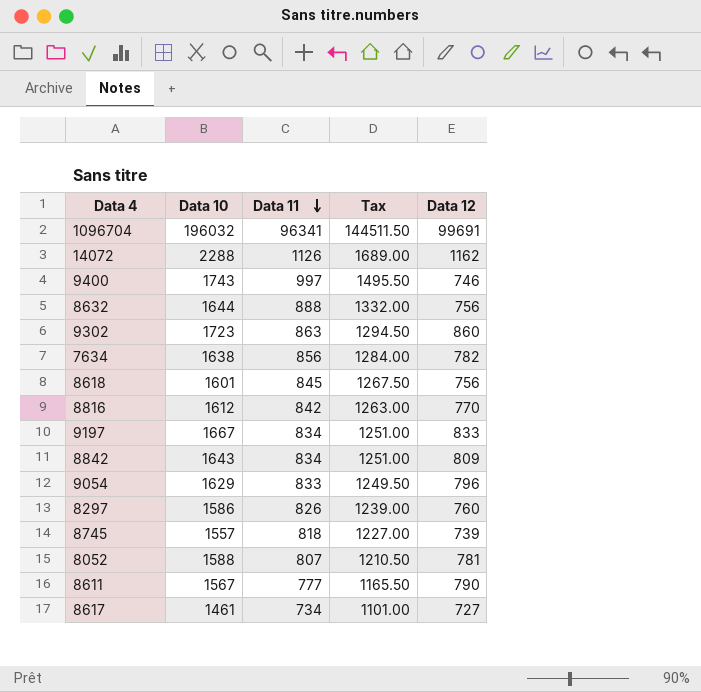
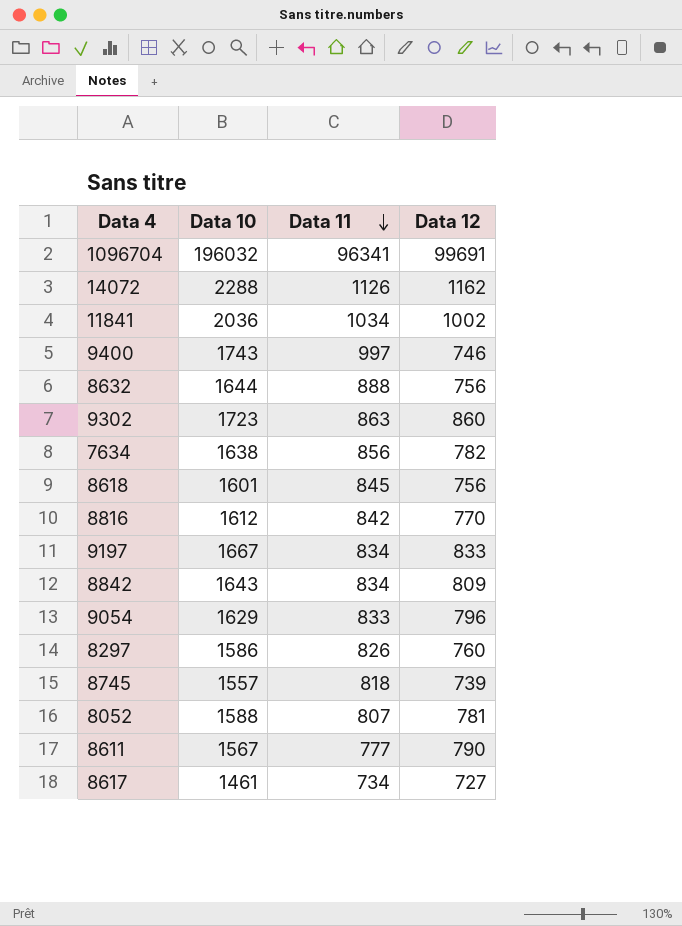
column Tax | formula: [Data 11] * 1.5 -> none
row 11841: none -> 2036 | 1034 | 1002

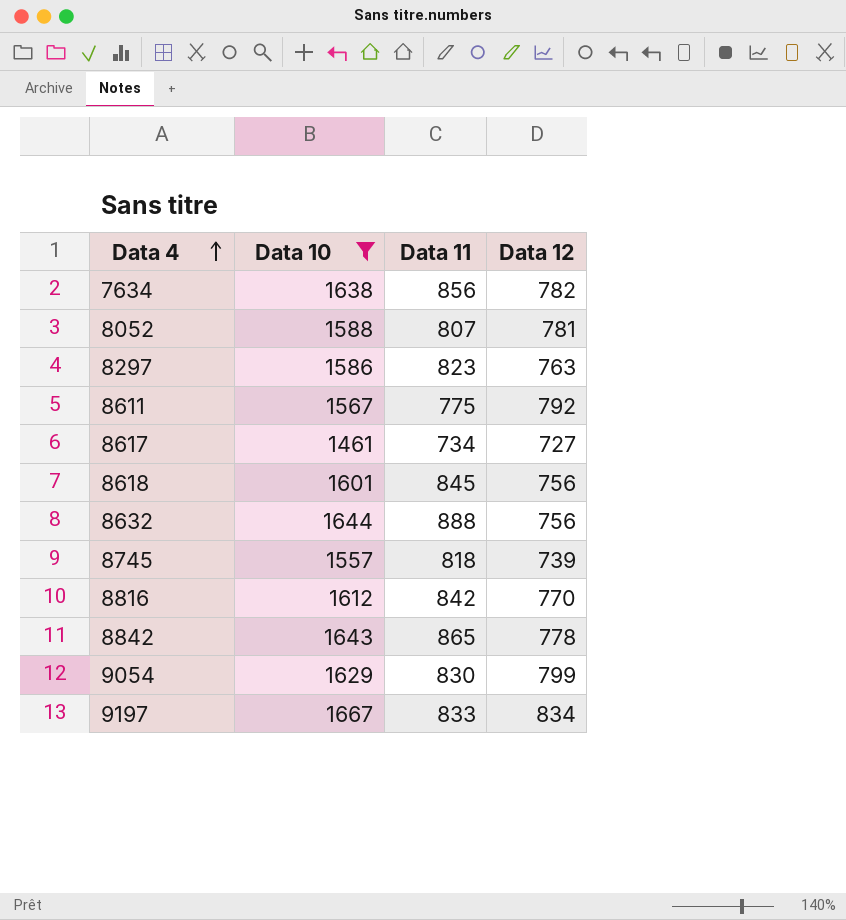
filter: none -> Data 10 <= 1667
row order: Data 11 descending -> Data 4 ascending
8297 | Data 11: 826 -> 823
8297 | Data 12: 760 -> 763
8611 | Data 11: 777 -> 775
8611 | Data 12: 790 -> 792
8842 | Data 11: 834 -> 865
8842 | Data 12: 809 -> 778
9054 | Data 11: 833 -> 830
9054 | Data 12: 796 -> 799
9197 | Data 11: 834 -> 833
9197 | Data 12: 833 -> 834

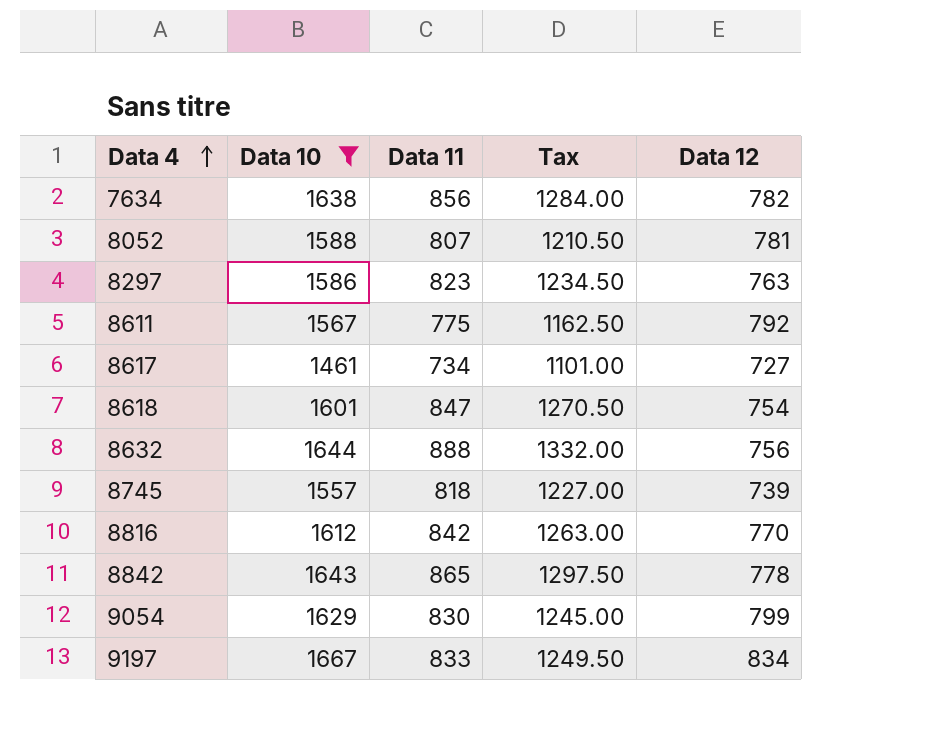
column Tax | formula: none -> [Data 11] * 1.5
8618 | Data 11: 845 -> 847
8618 | Data 12: 756 -> 754

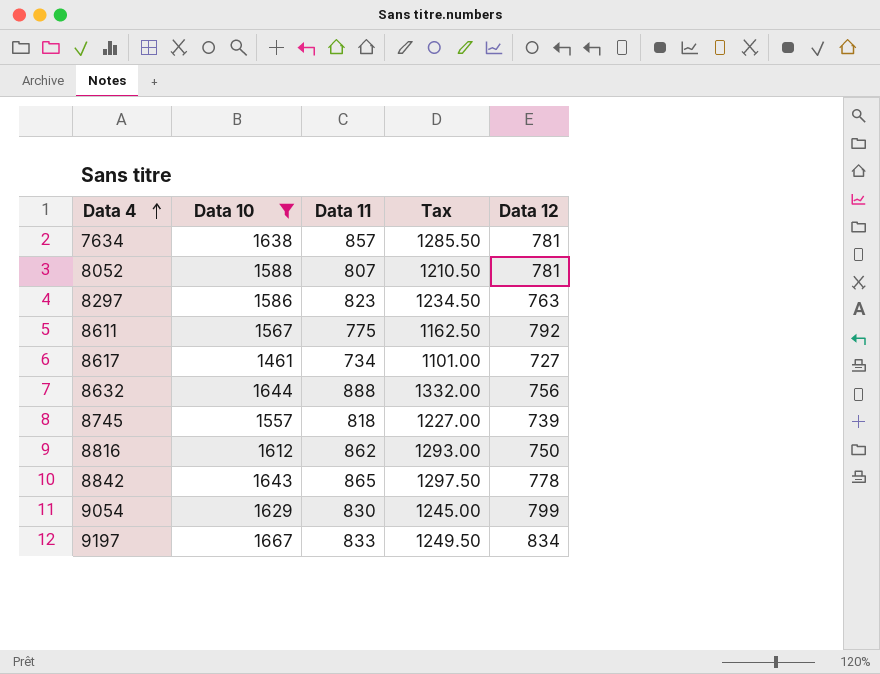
row 8618: 1601 | 847 | 1270.50 | 754 -> none
7634 | Data 11: 856 -> 857
7634 | Tax: 1284.00 -> 1285.50
7634 | Data 12: 782 -> 781
8816 | Data 11: 842 -> 862
8816 | Tax: 1263.00 -> 1293.00
8816 | Data 12: 770 -> 750

